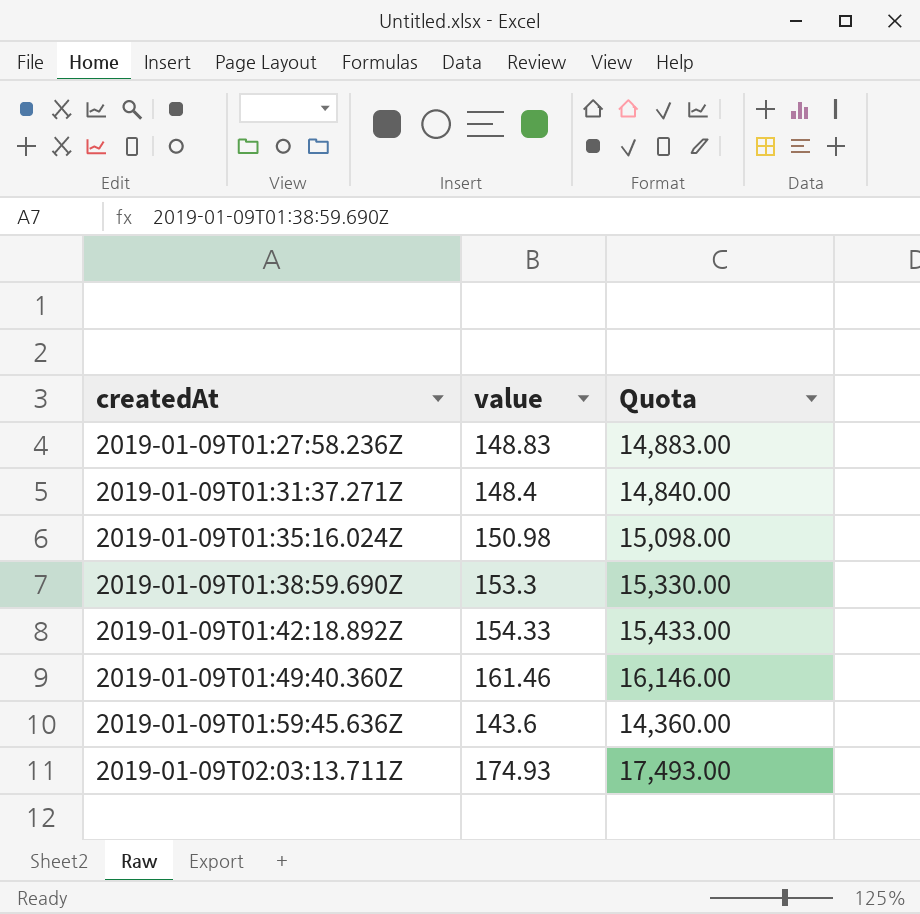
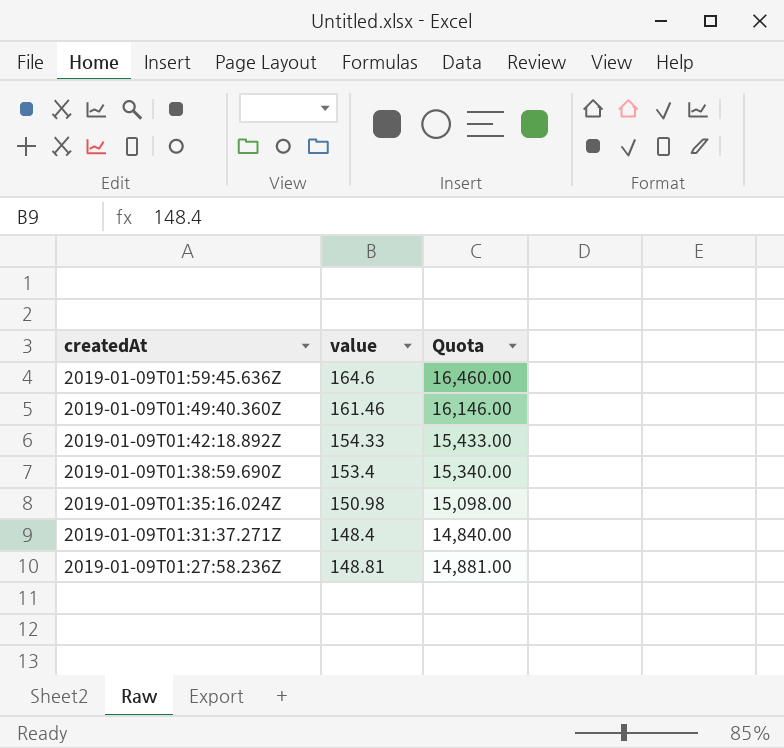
row order: createdAt ascending -> createdAt descending
row 2019-01-09T02:03:13.711Z: 174.93 | 17,493.00 -> none
2019-01-09T01:59:45.636Z | value: 143.6 -> 164.6
2019-01-09T01:59:45.636Z | Quota: 14,360.00 -> 16,460.00
2019-01-09T01:38:59.690Z | value: 153.3 -> 153.4
2019-01-09T01:38:59.690Z | Quota: 15,330.00 -> 15,340.00
2019-01-09T01:27:58.236Z | value: 148.83 -> 148.81
2019-01-09T01:27:58.236Z | Quota: 14,883.00 -> 14,881.00

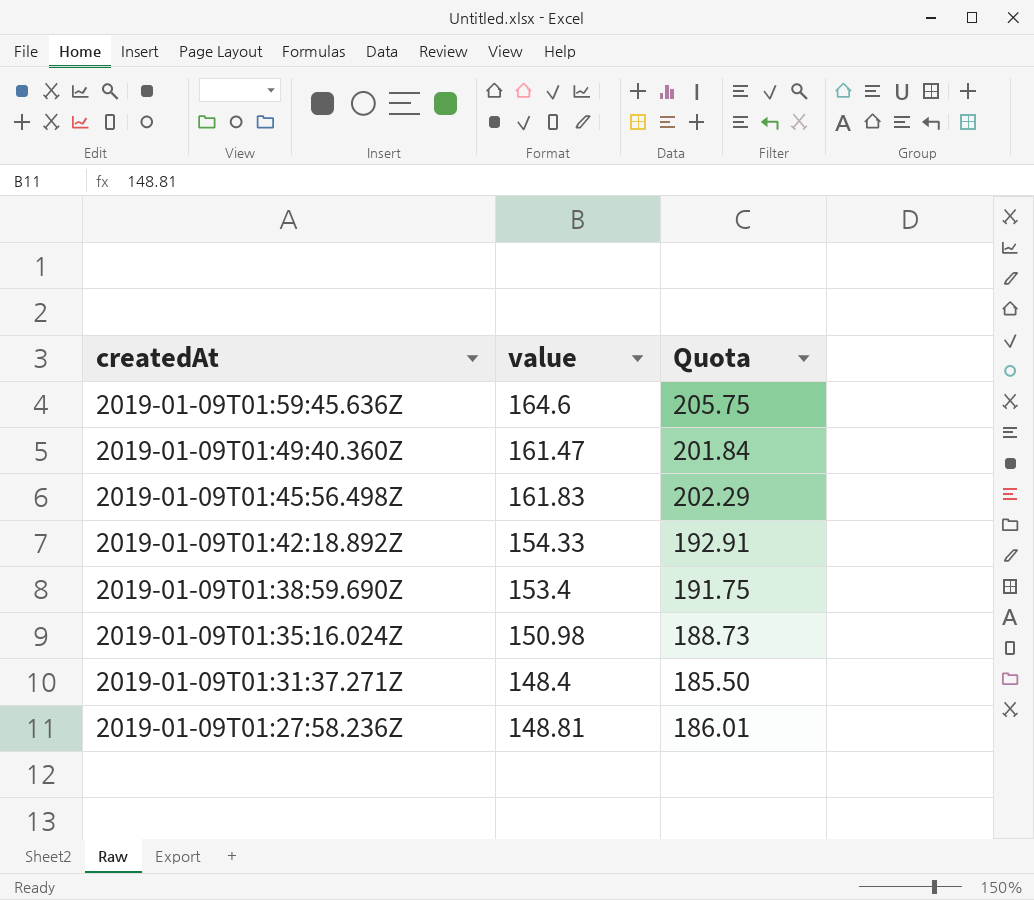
column Quota | formula: [value] * 100 -> [value] * 1.25
2019-01-09T01:49:40.360Z | value: 161.46 -> 161.47
row 2019-01-09T01:45:56.498Z: none -> 161.83 | 202.29

